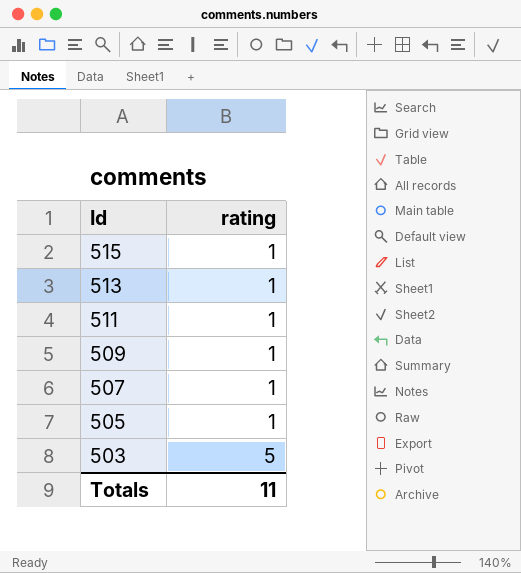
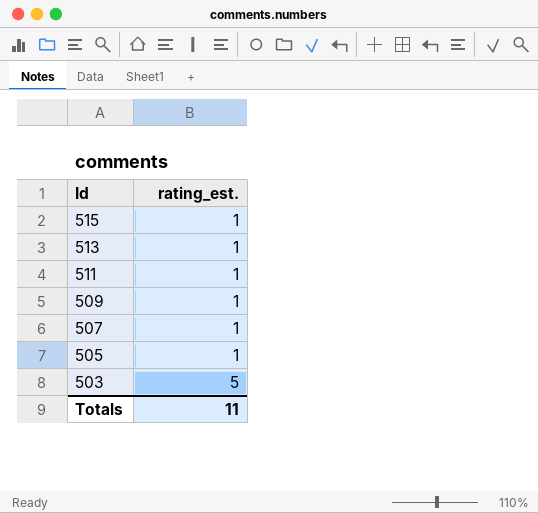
column name: rating -> rating_est.

